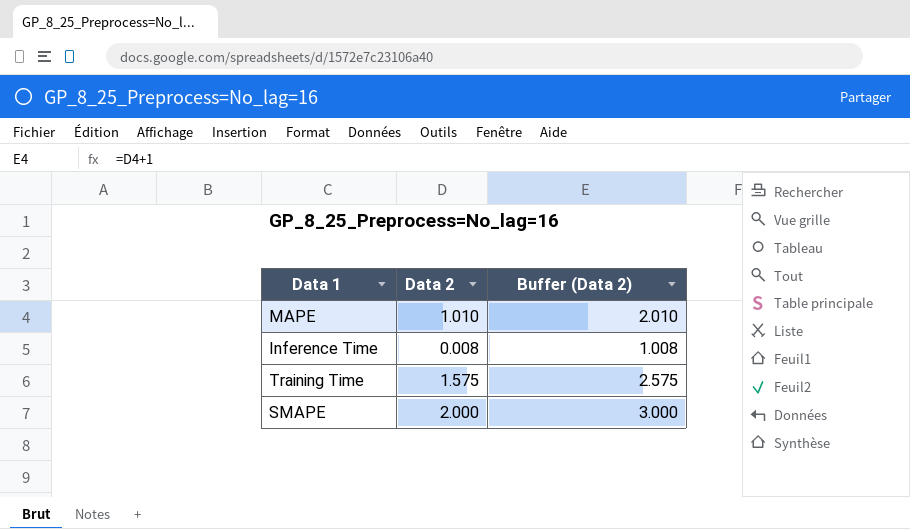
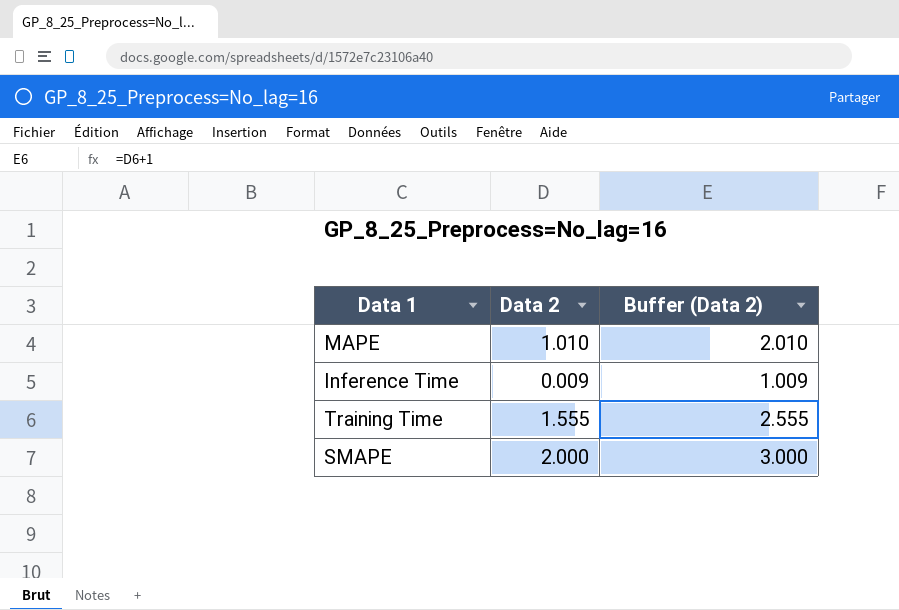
Inference Time | Data 2: 0.008 -> 0.009
Inference Time | Buffer (Data 2): 1.008 -> 1.009
Training Time | Data 2: 1.575 -> 1.555
Training Time | Buffer (Data 2): 2.575 -> 2.555

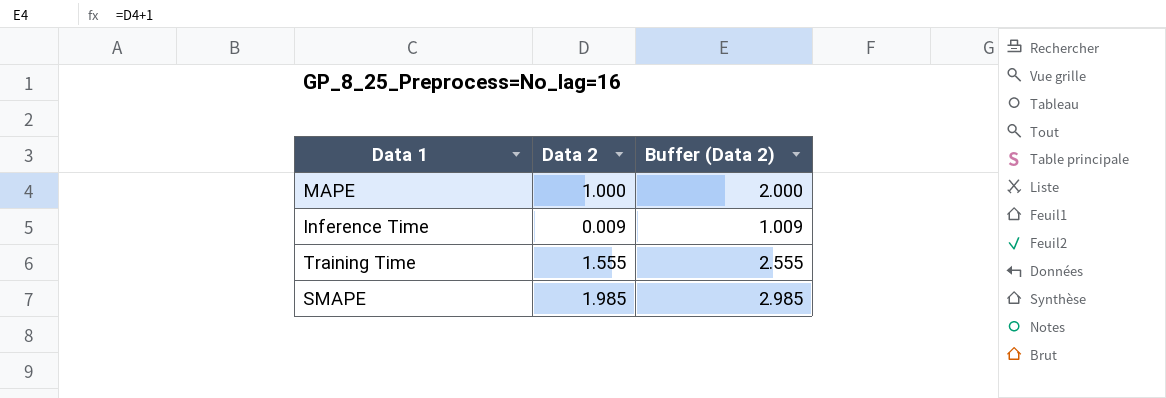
MAPE | Data 2: 1.010 -> 1.000
MAPE | Buffer (Data 2): 2.010 -> 2.000
SMAPE | Data 2: 2.000 -> 1.985
SMAPE | Buffer (Data 2): 3.000 -> 2.985

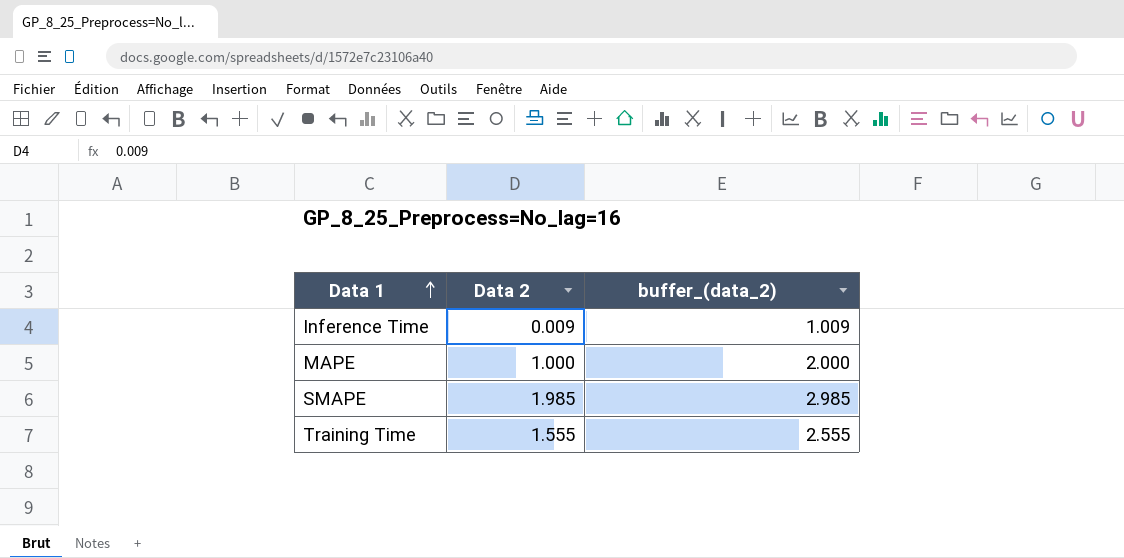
row order: none -> Data 1 ascending
column name: Buffer (Data 2) -> buffer_(data_2)

